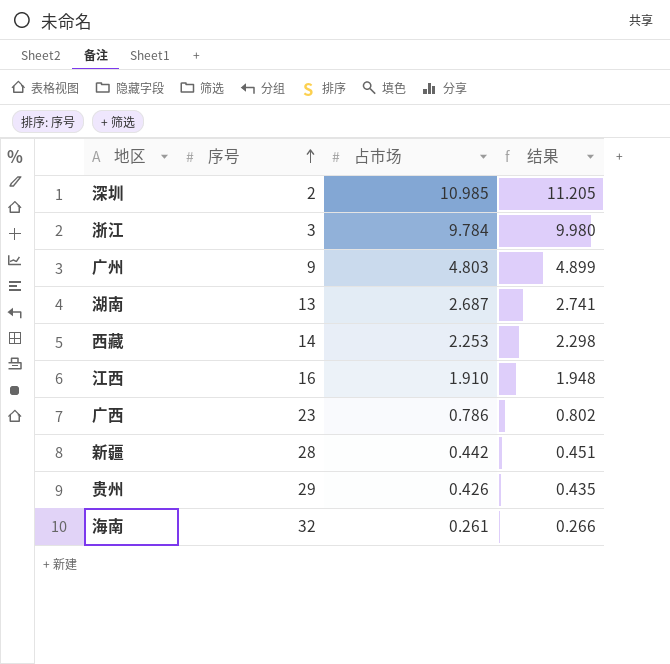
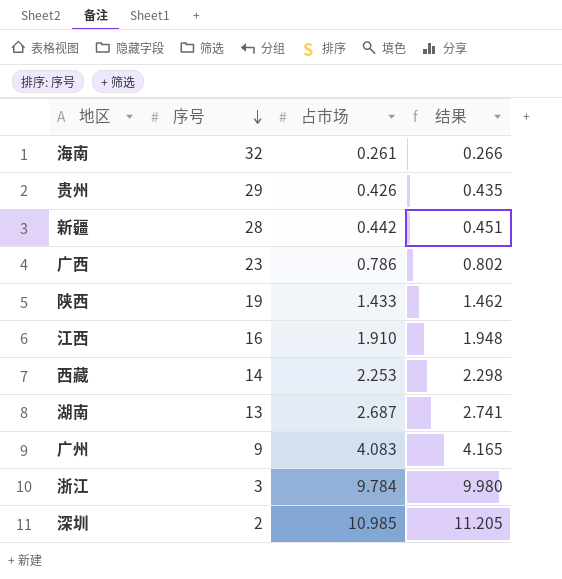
row order: 序号 ascending -> 序号 descending
row 陕西: none -> 19 | 1.433 | 1.462
广州 | 占市场: 4.803 -> 4.083
广州 | 结果: 4.899 -> 4.165

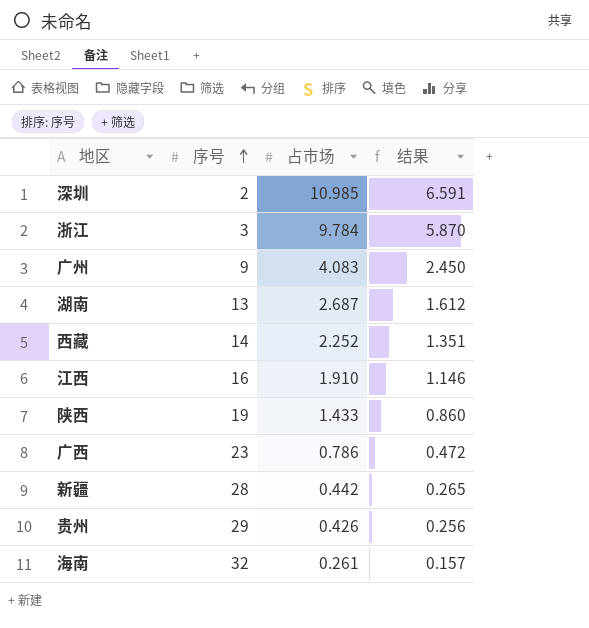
row order: 序号 descending -> 序号 ascending
column 结果 | formula: [占市场] * 1.02 -> [占市场] * 0.6
西藏 | 占市场: 2.253 -> 2.252

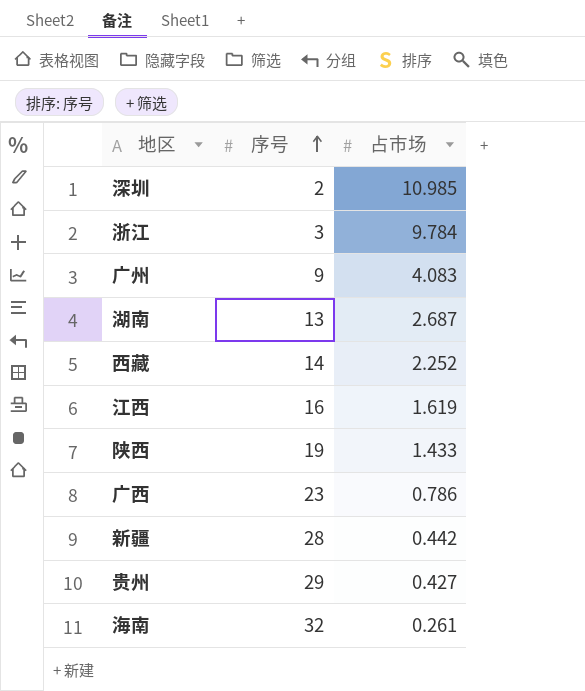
column 结果 | formula: [占市场] * 0.6 -> none
江西 | 占市场: 1.910 -> 1.619
贵州 | 占市场: 0.426 -> 0.427

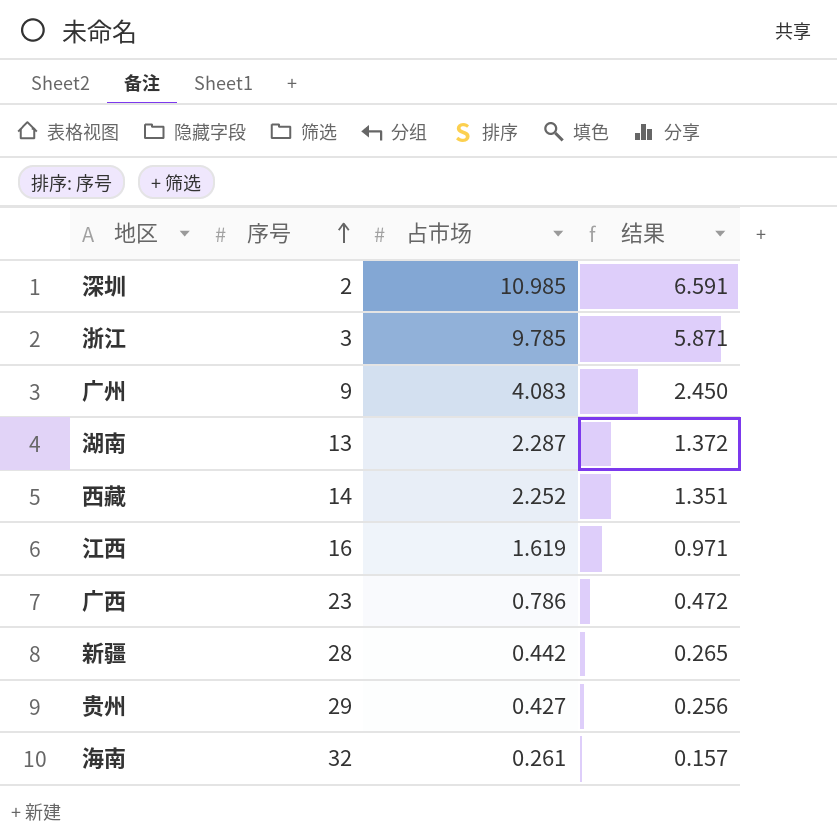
column 结果 | formula: none -> [占市场] * 0.6
row 陕西: 19 | 1.433 -> none
浙江 | 占市场: 9.784 -> 9.785
湖南 | 占市场: 2.687 -> 2.287

